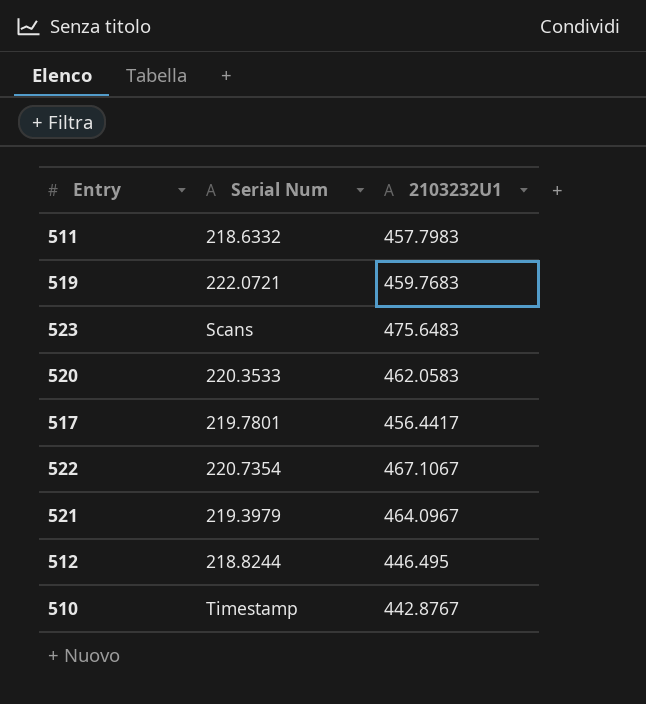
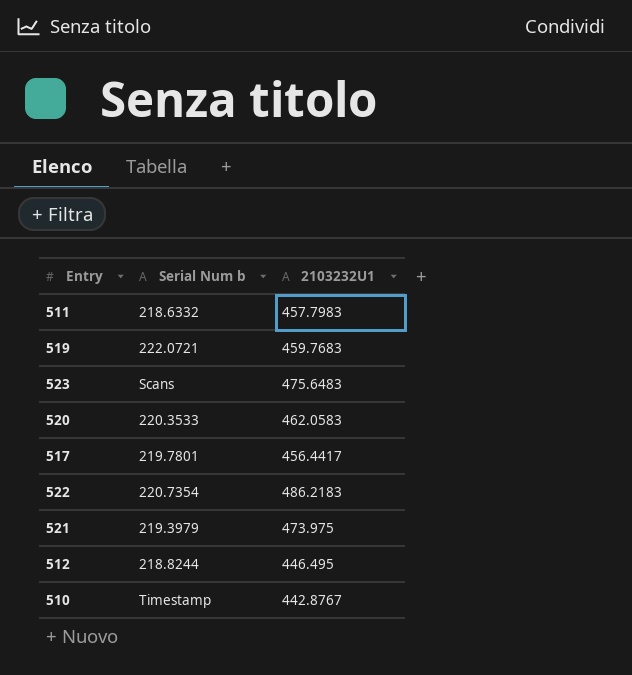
column name: Serial Num -> Serial Num b
522 | 2103232U1: 467.1067 -> 486.2183
521 | 2103232U1: 464.0967 -> 473.975

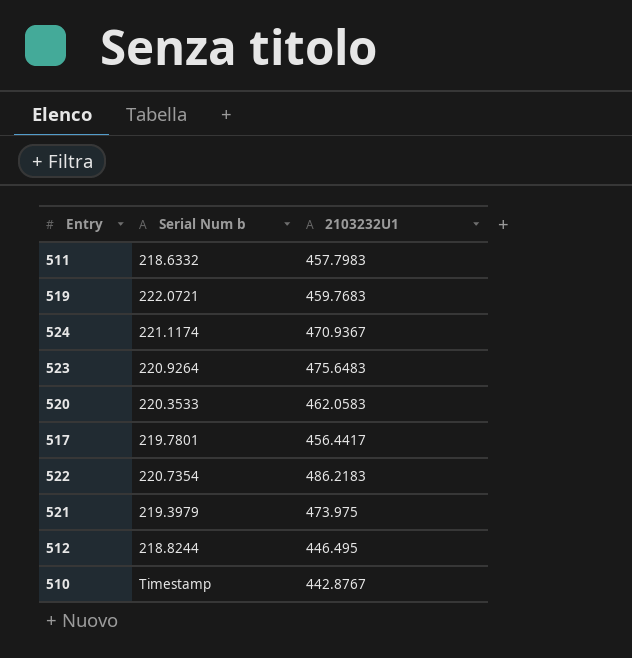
row 524: none -> 221.1174 | 470.9367
523 | Serial Num b: Scans -> 220.9264

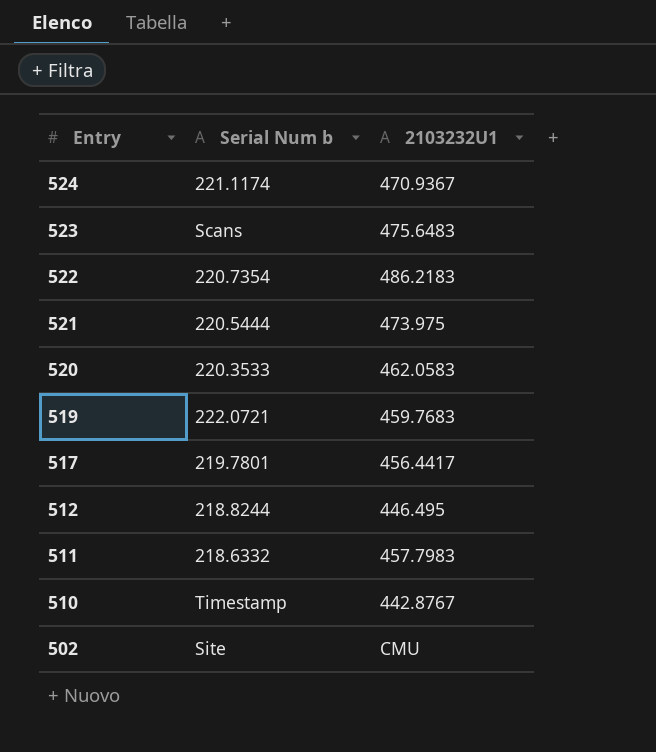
row order: none -> Entry descending
523 | Serial Num b: 220.9264 -> Scans
521 | Serial Num b: 219.3979 -> 220.5444
row 502: none -> Site | CMU

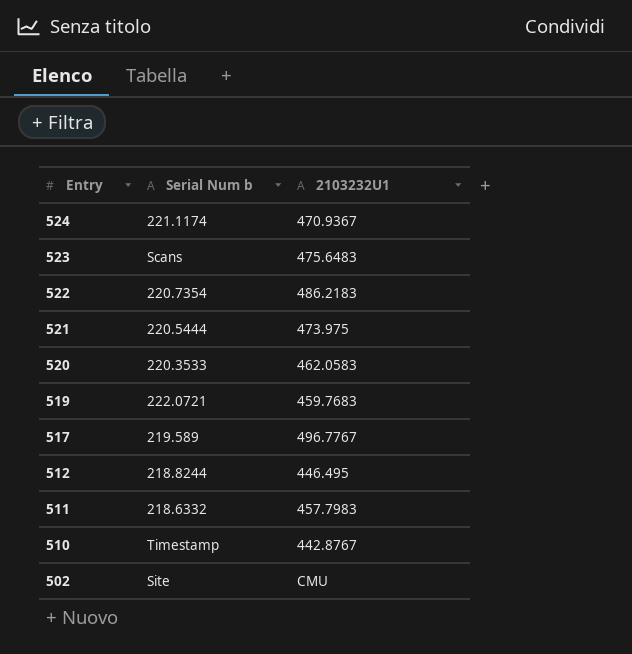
517 | Serial Num b: 219.7801 -> 219.589
517 | 2103232U1: 456.4417 -> 496.7767

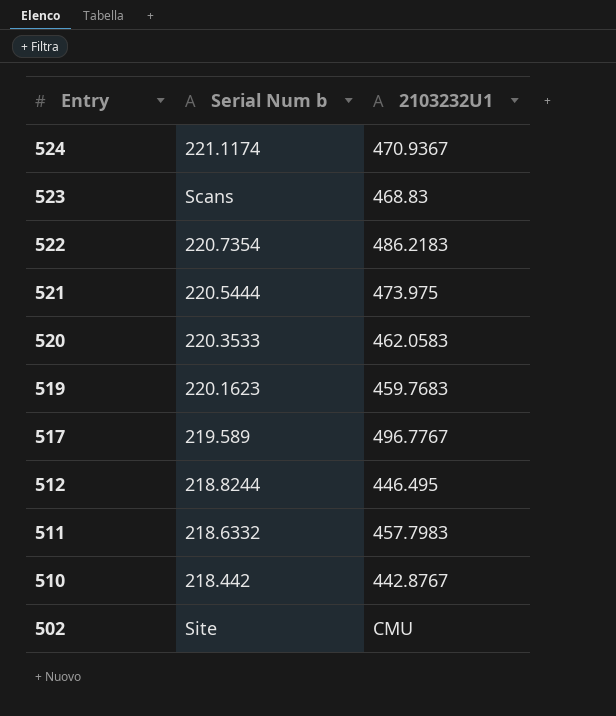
523 | 2103232U1: 475.6483 -> 468.83
519 | Serial Num b: 222.0721 -> 220.1623
510 | Serial Num b: Timestamp -> 218.442

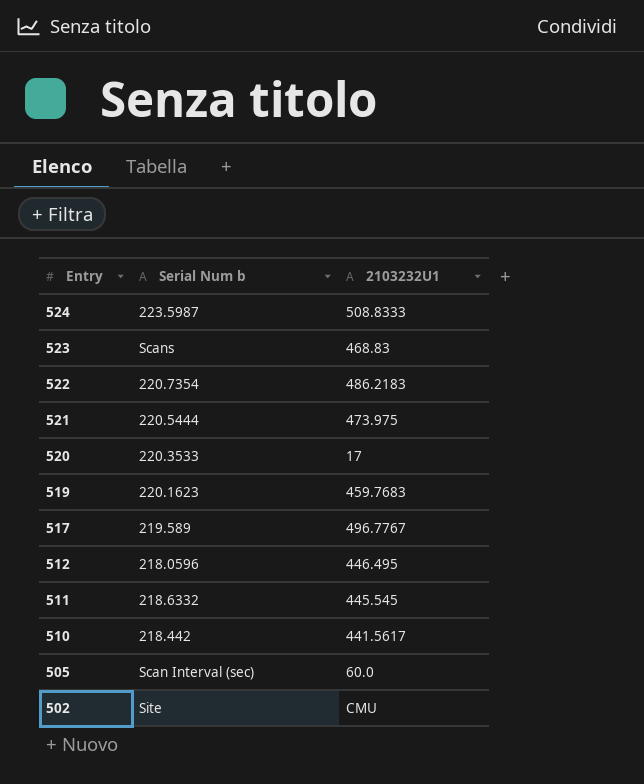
524 | Serial Num b: 221.1174 -> 223.5987
524 | 2103232U1: 470.9367 -> 508.8333
520 | 2103232U1: 462.0583 -> 17
512 | Serial Num b: 218.8244 -> 218.0596
511 | 2103232U1: 457.7983 -> 445.545
510 | 2103232U1: 442.8767 -> 441.5617
row 505: none -> Scan Interval (sec) | 60.0

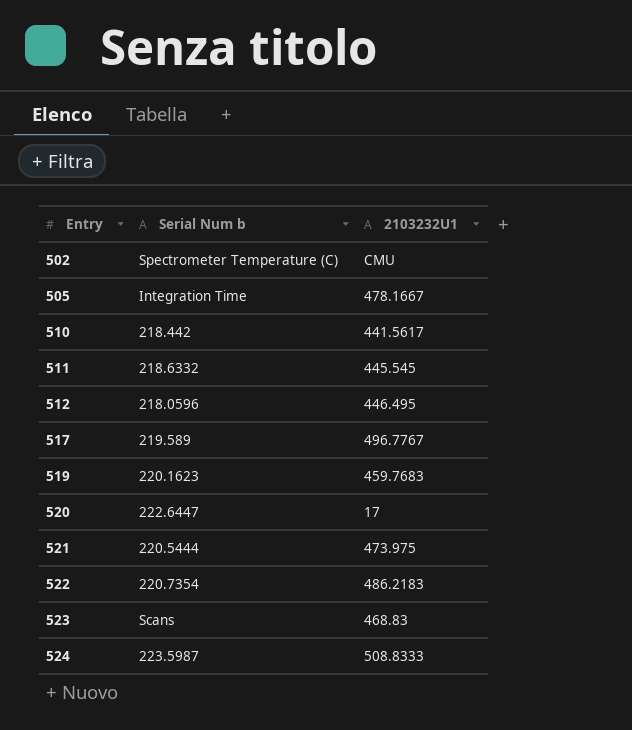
row order: Entry descending -> Entry ascending
502 | Serial Num b: Site -> Spectrometer Temperature (C)
505 | Serial Num b: Scan Interval (sec) -> Integration Time
505 | 2103232U1: 60.0 -> 478.1667
520 | Serial Num b: 220.3533 -> 222.6447

